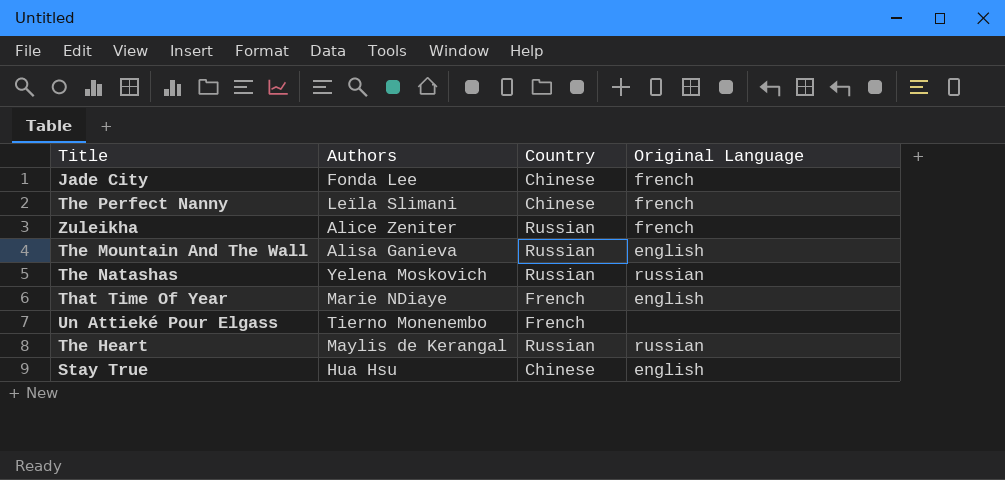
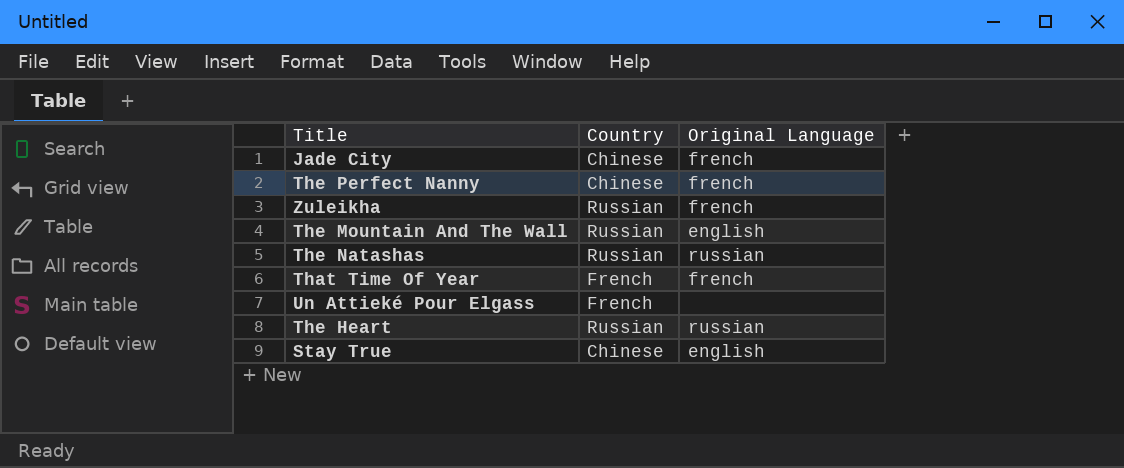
column Authors | position: 2 -> none
That Time Of Year | Original Language: english -> french

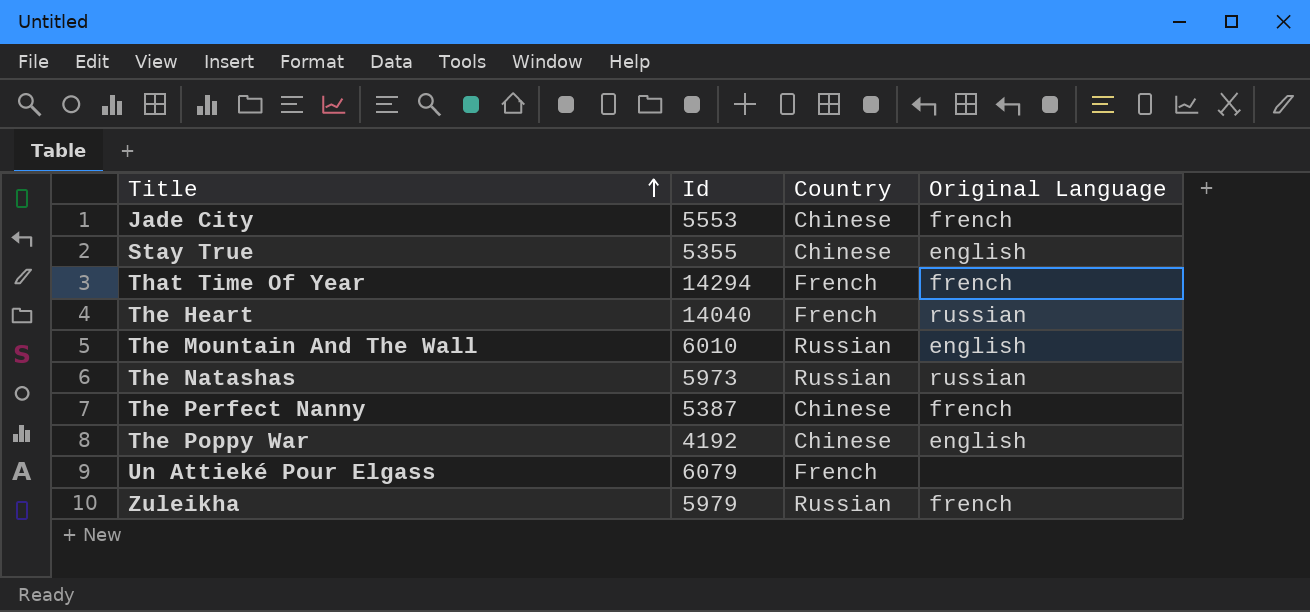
row order: none -> Title ascending
column Id | position: none -> 2
The Heart | Country: Russian -> French
row The Poppy War: none -> 4192 | Chinese | english

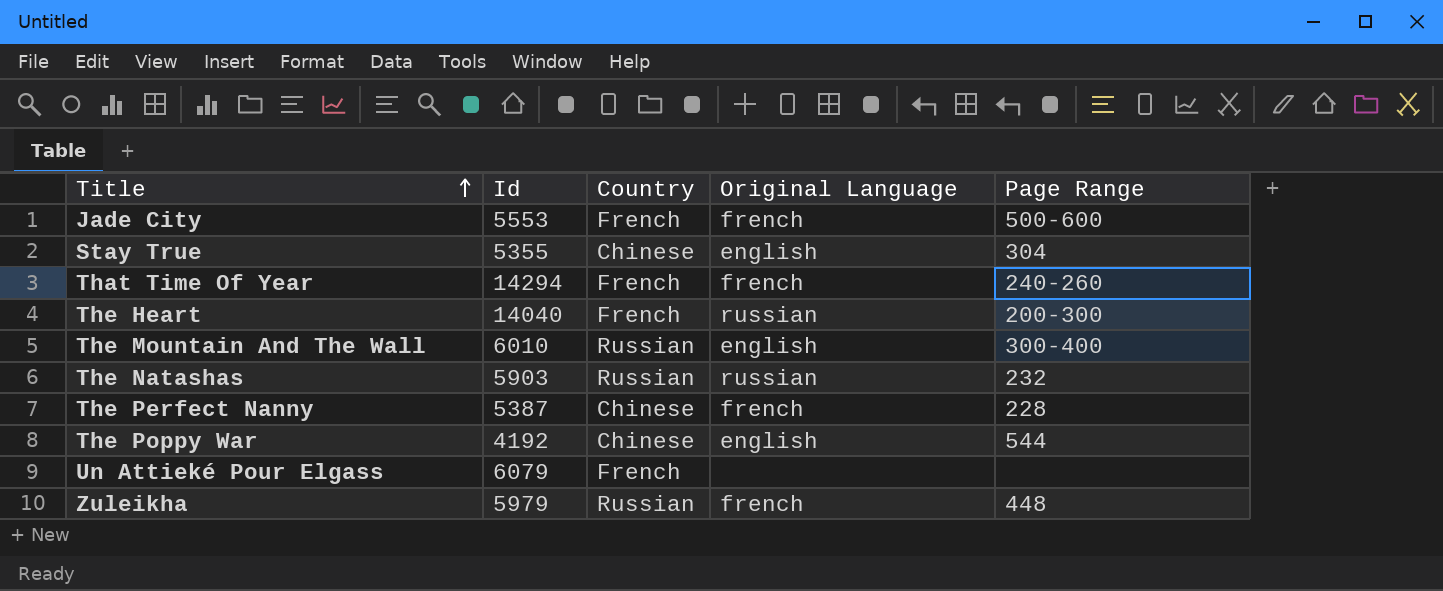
column Page Range | position: none -> 5
Jade City | Country: Chinese -> French
The Natashas | Id: 5973 -> 5903

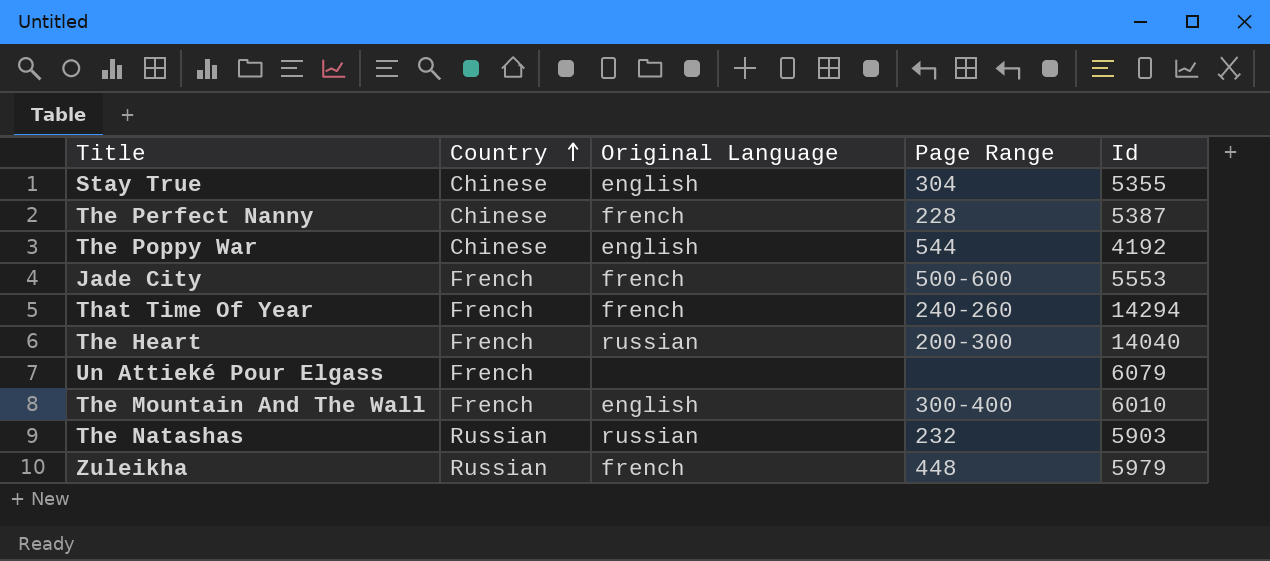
row order: Title ascending -> Country ascending
column Id | position: 2 -> 5
The Mountain And The Wall | Country: Russian -> French

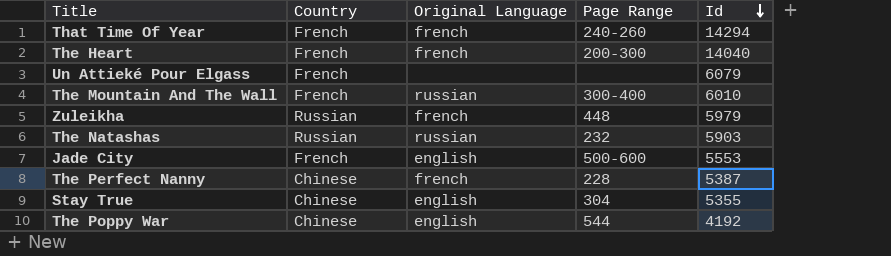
row order: Country ascending -> Id descending
The Heart | Original Language: russian -> french
The Mountain And The Wall | Original Language: english -> russian
Jade City | Original Language: french -> english

